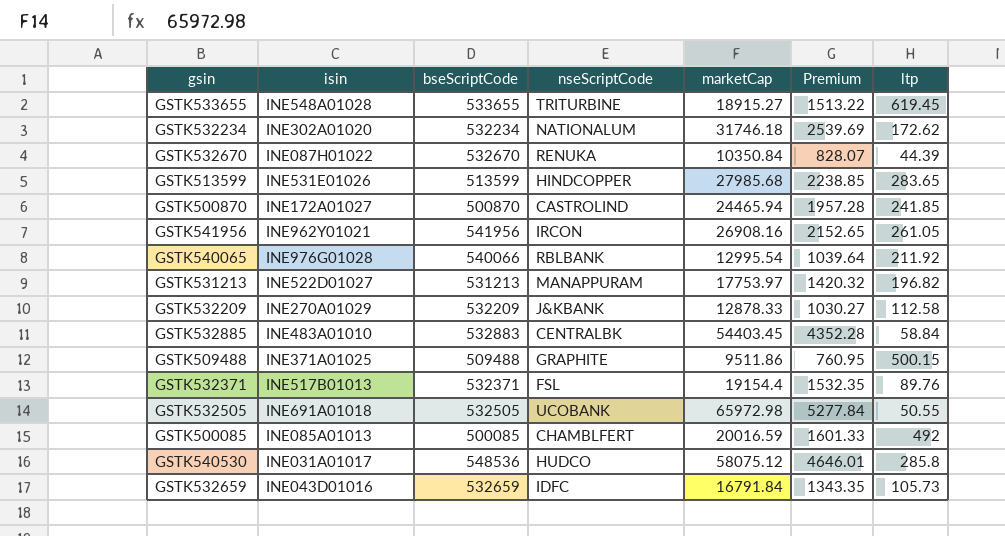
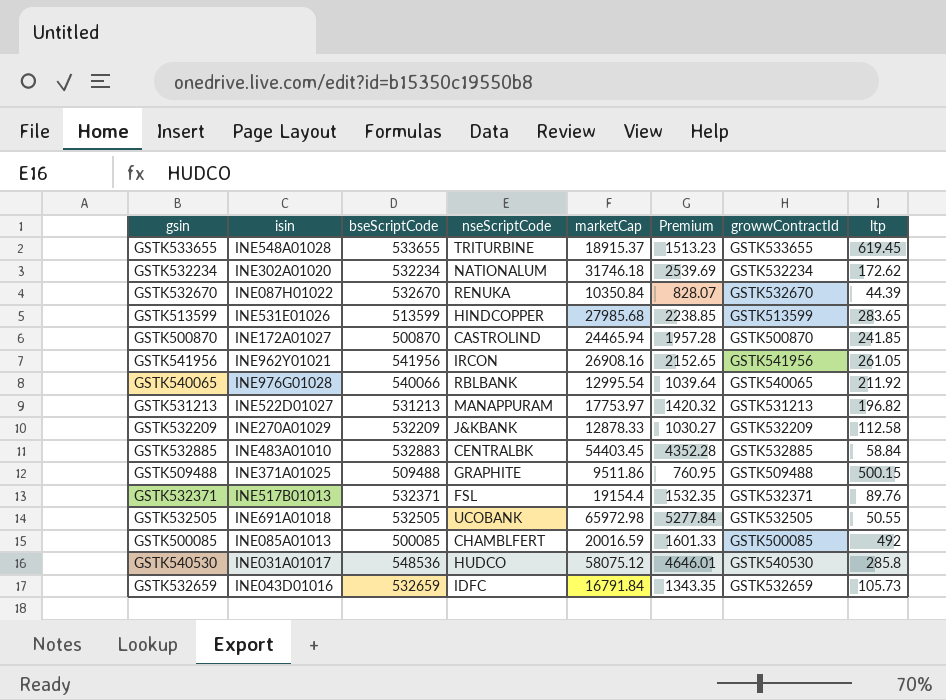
column growwContractId | position: none -> 7
GSTK533655 | marketCap: 18915.27 -> 18915.37
GSTK533655 | Premium: 1513.22 -> 1513.23

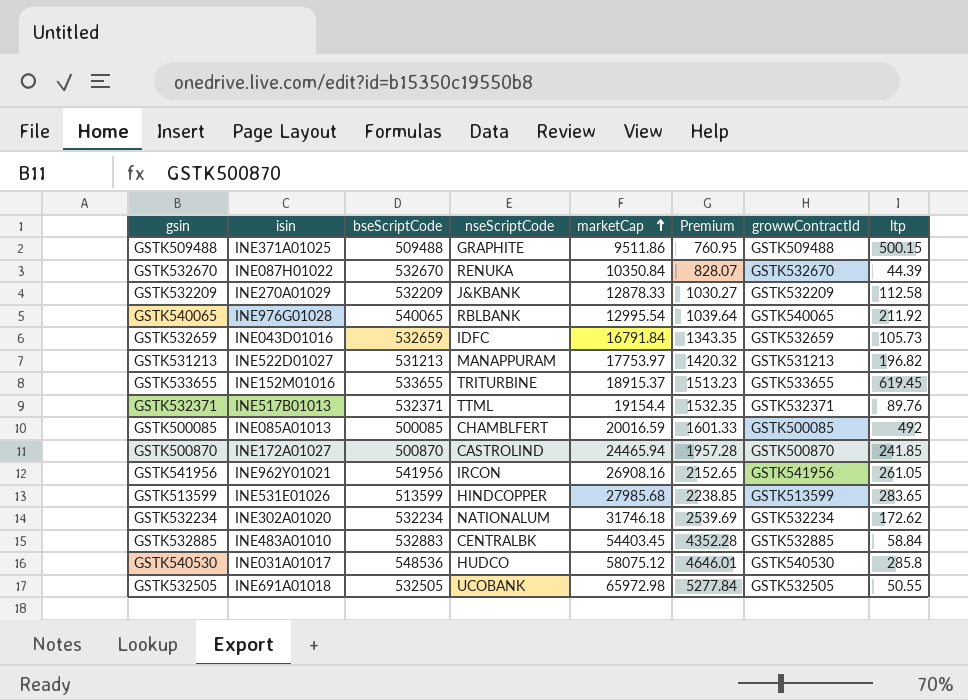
row order: none -> marketCap ascending
GSTK540065 | bseScriptCode: 540066 -> 540065
GSTK533655 | isin: INE548A01028 -> INE152M01016
GSTK532371 | nseScriptCode: FSL -> TTML

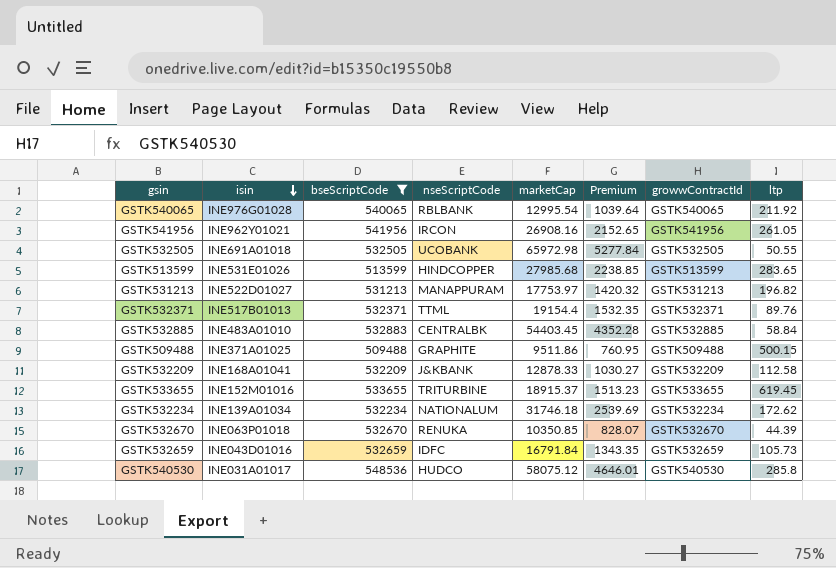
filter: none -> bseScriptCode >= 509488
row order: marketCap ascending -> isin descending
GSTK532209 | isin: INE270A01029 -> INE168A01041
GSTK532234 | isin: INE302A01020 -> INE139A01034
GSTK532670 | isin: INE087H01022 -> INE063P01018
GSTK532670 | marketCap: 10350.84 -> 10350.85

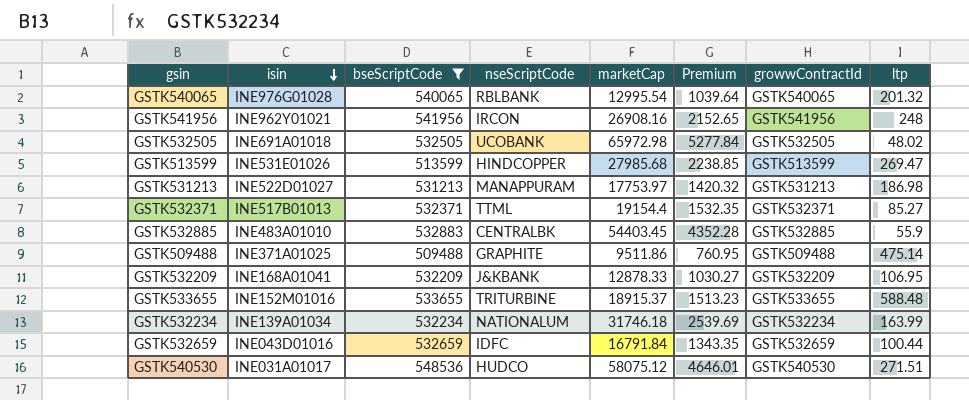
row GSTK532670: INE063P01018 | 532670 | RENUKA | 10350.85 | 828.07 | GSTK532670 | 44.39 -> none
GSTK540065 | ltp: 211.92 -> 201.32
GSTK541956 | ltp: 261.05 -> 248
GSTK532505 | ltp: 50.55 -> 48.02
GSTK513599 | ltp: 283.65 -> 269.47
GSTK531213 | ltp: 196.82 -> 186.98
GSTK532371 | ltp: 89.76 -> 85.27
GSTK532885 | ltp: 58.84 -> 55.9
GSTK509488 | ltp: 500.15 -> 475.14
GSTK532209 | ltp: 112.58 -> 106.95
GSTK533655 | ltp: 619.45 -> 588.48
GSTK532234 | ltp: 172.62 -> 163.99
GSTK532659 | ltp: 105.73 -> 100.44
GSTK540530 | ltp: 285.8 -> 271.51

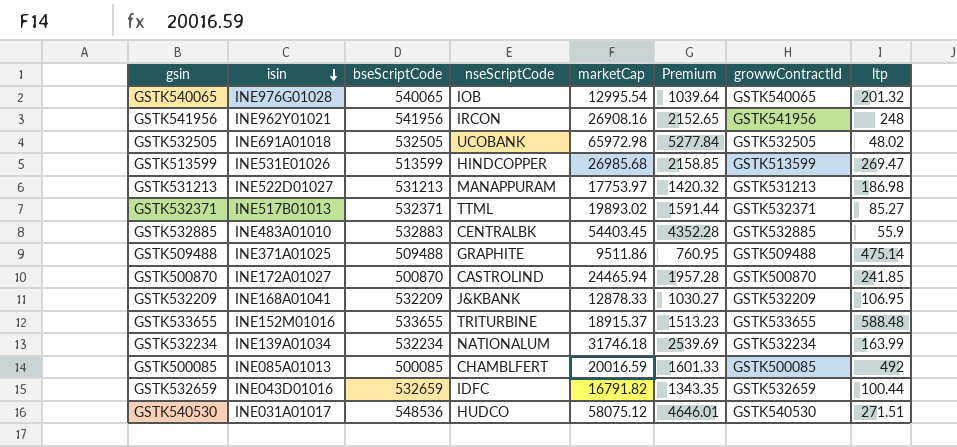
filter: bseScriptCode >= 509488 -> none
GSTK540065 | nseScriptCode: RBLBANK -> IOB
GSTK513599 | marketCap: 27985.68 -> 26985.68
GSTK513599 | Premium: 2238.85 -> 2158.85
GSTK532371 | marketCap: 19154.4 -> 19893.02
GSTK532371 | Premium: 1532.35 -> 1591.44
GSTK532659 | marketCap: 16791.84 -> 16791.82

